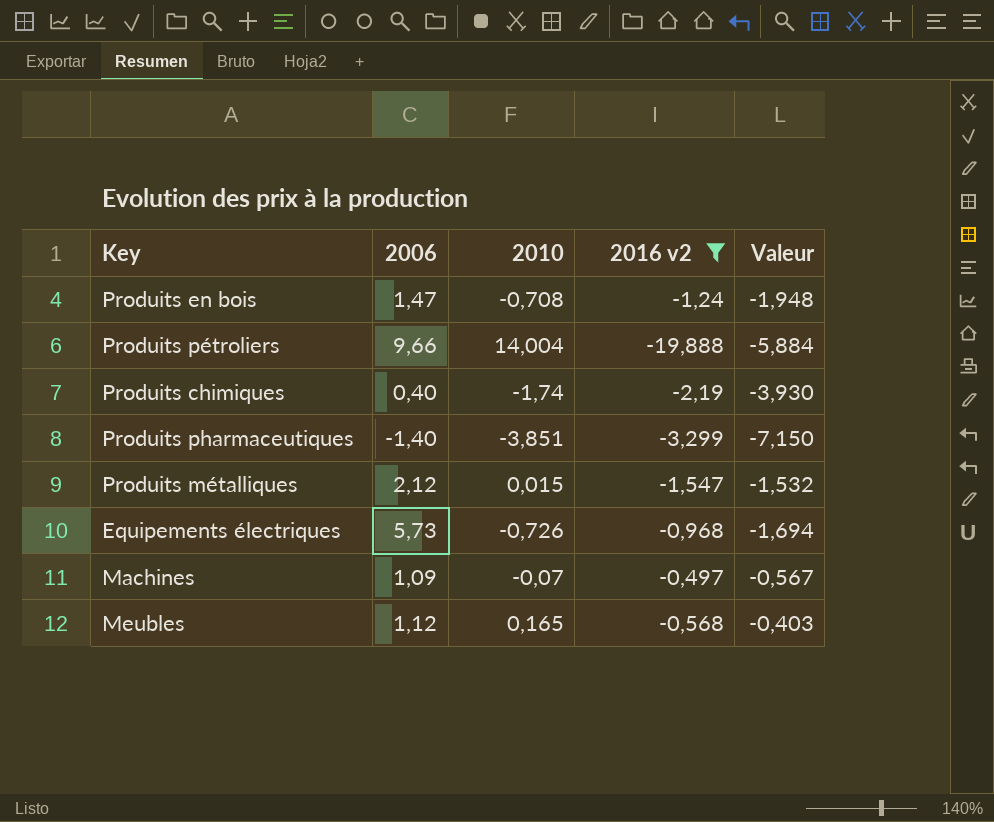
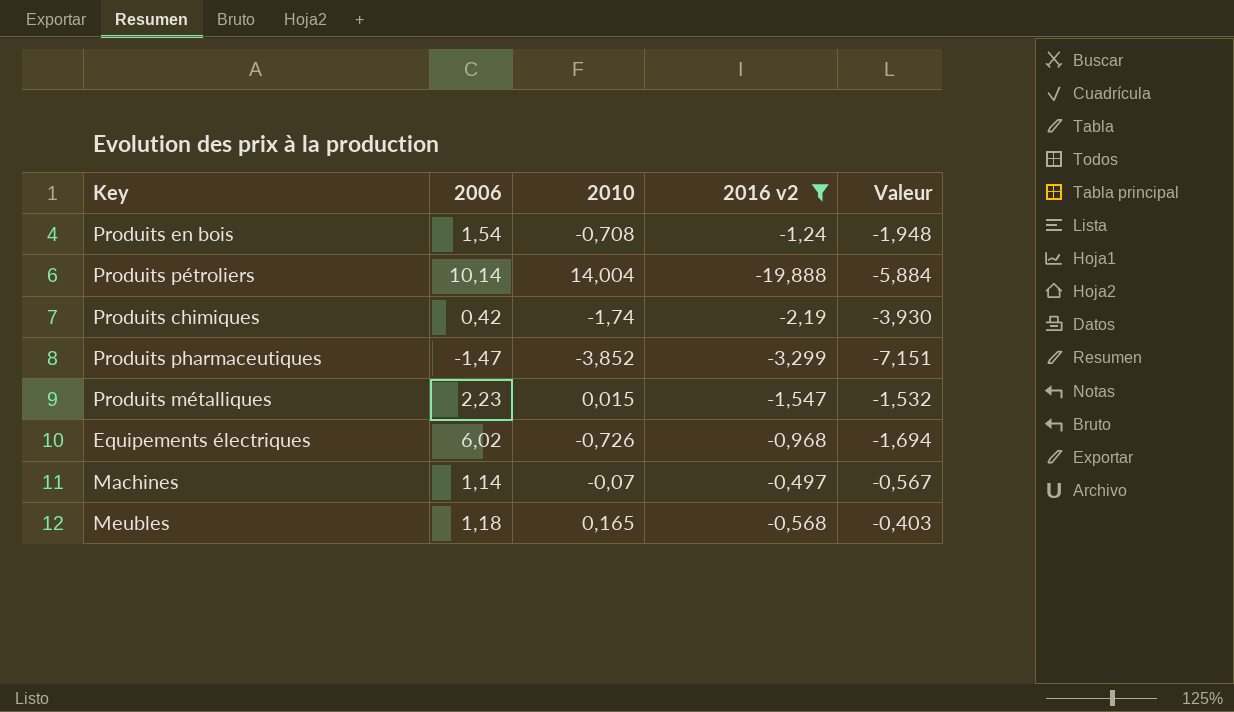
Produits en bois | 2006: 1,47 -> 1,54
Produits pétroliers | 2006: 9,66 -> 10,14
Produits chimiques | 2006: 0,40 -> 0,42
Produits pharmaceutiques | 2006: -1,40 -> -1,47
Produits pharmaceutiques | 2010: -3,851 -> -3,852
Produits pharmaceutiques | Valeur: -7,150 -> -7,151
Produits métalliques | 2006: 2,12 -> 2,23
Equipements électriques | 2006: 5,73 -> 6,02
Machines | 2006: 1,09 -> 1,14
Meubles | 2006: 1,12 -> 1,18

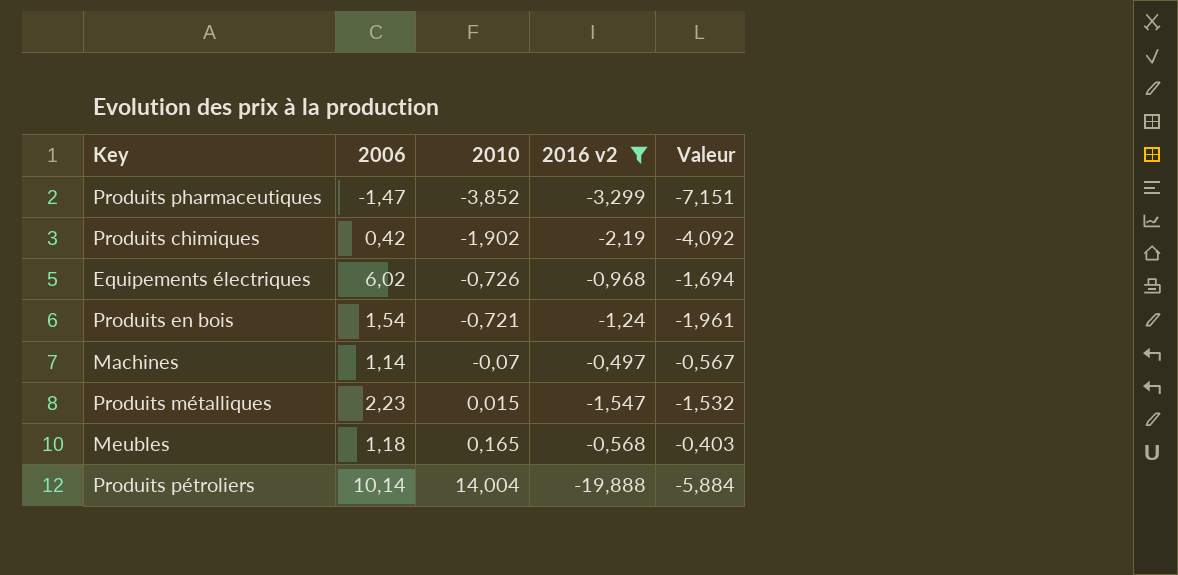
row order: none -> 2010 ascending
Produits chimiques | 2010: -1,74 -> -1,902
Produits chimiques | Valeur: -3,930 -> -4,092
Produits en bois | 2010: -0,708 -> -0,721
Produits en bois | Valeur: -1,948 -> -1,961

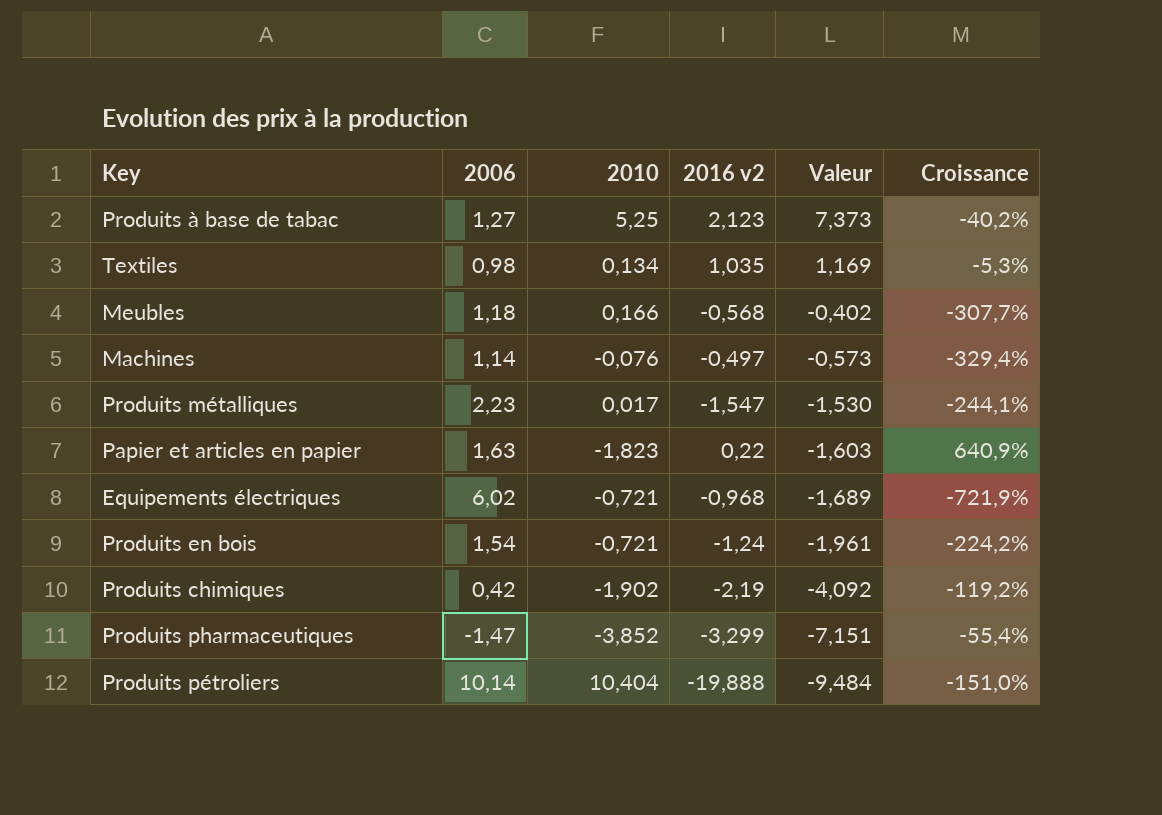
filter: 2016 v2 <= -0,497 -> none
row order: 2010 ascending -> Valeur descending
column Croissance | formula: none -> ([2006] - [2016 v2]) / [2016 v2]
Meubles | 2010: 0,165 -> 0,166
Meubles | Valeur: -0,403 -> -0,402
Machines | 2010: -0,07 -> -0,076
Machines | Valeur: -0,567 -> -0,573
Produits métalliques | 2010: 0,015 -> 0,017
Produits métalliques | Valeur: -1,532 -> -1,530
Equipements électriques | 2010: -0,726 -> -0,721
Equipements électriques | Valeur: -1,694 -> -1,689
Produits pétroliers | 2010: 14,004 -> 10,404
Produits pétroliers | Valeur: -5,884 -> -9,484

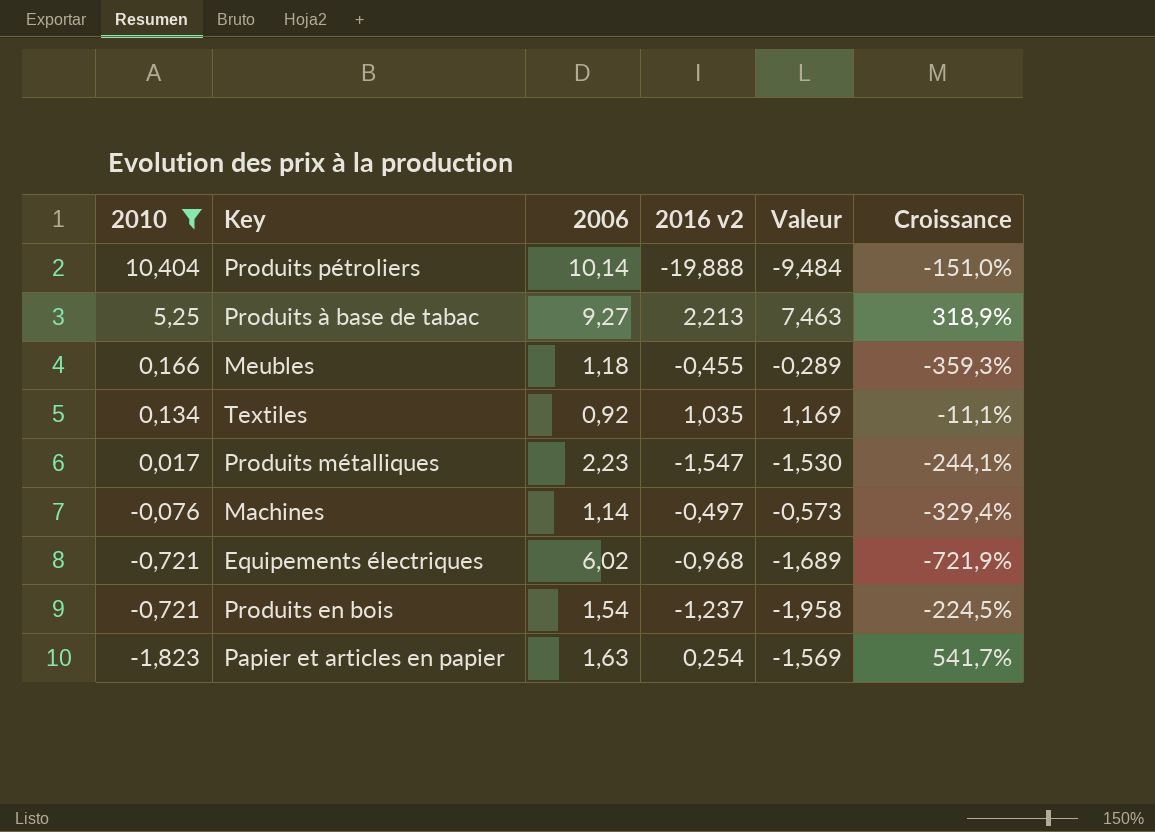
filter: none -> 2010 >= -1,823
row order: Valeur descending -> 2010 descending
column 2010 | position: 3 -> 1
Produits à base de tabac | 2006: 1,27 -> 9,27
Produits à base de tabac | 2016 v2: 2,123 -> 2,213
Produits à base de tabac | Valeur: 7,373 -> 7,463
Produits à base de tabac | Croissance: -40,2% -> 318,9%
Meubles | 2016 v2: -0,568 -> -0,455
Meubles | Valeur: -0,402 -> -0,289
Meubles | Croissance: -307,7% -> -359,3%
Textiles | 2006: 0,98 -> 0,92
Textiles | Croissance: -5,3% -> -11,1%
Produits en bois | 2016 v2: -1,24 -> -1,237
Produits en bois | Valeur: -1,961 -> -1,958
Produits en bois | Croissance: -224,2% -> -224,5%
Papier et articles en papier | 2016 v2: 0,22 -> 0,254
Papier et articles en papier | Valeur: -1,603 -> -1,569
Papier et articles en papier | Croissance: 640,9% -> 541,7%

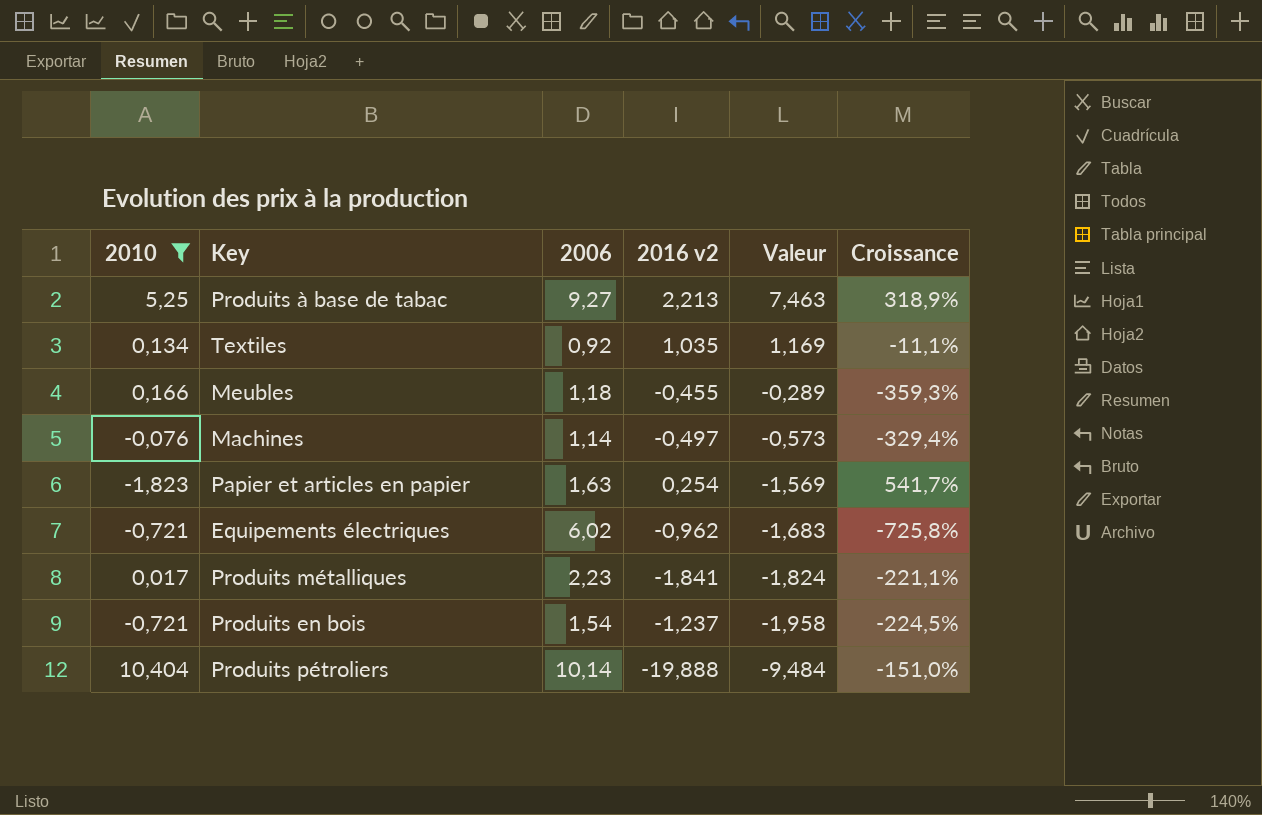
row order: 2010 descending -> Valeur descending
Equipements électriques | 2016 v2: -0,968 -> -0,962
Equipements électriques | Valeur: -1,689 -> -1,683
Equipements électriques | Croissance: -721,9% -> -725,8%
Produits métalliques | 2016 v2: -1,547 -> -1,841
Produits métalliques | Valeur: -1,530 -> -1,824
Produits métalliques | Croissance: -244,1% -> -221,1%

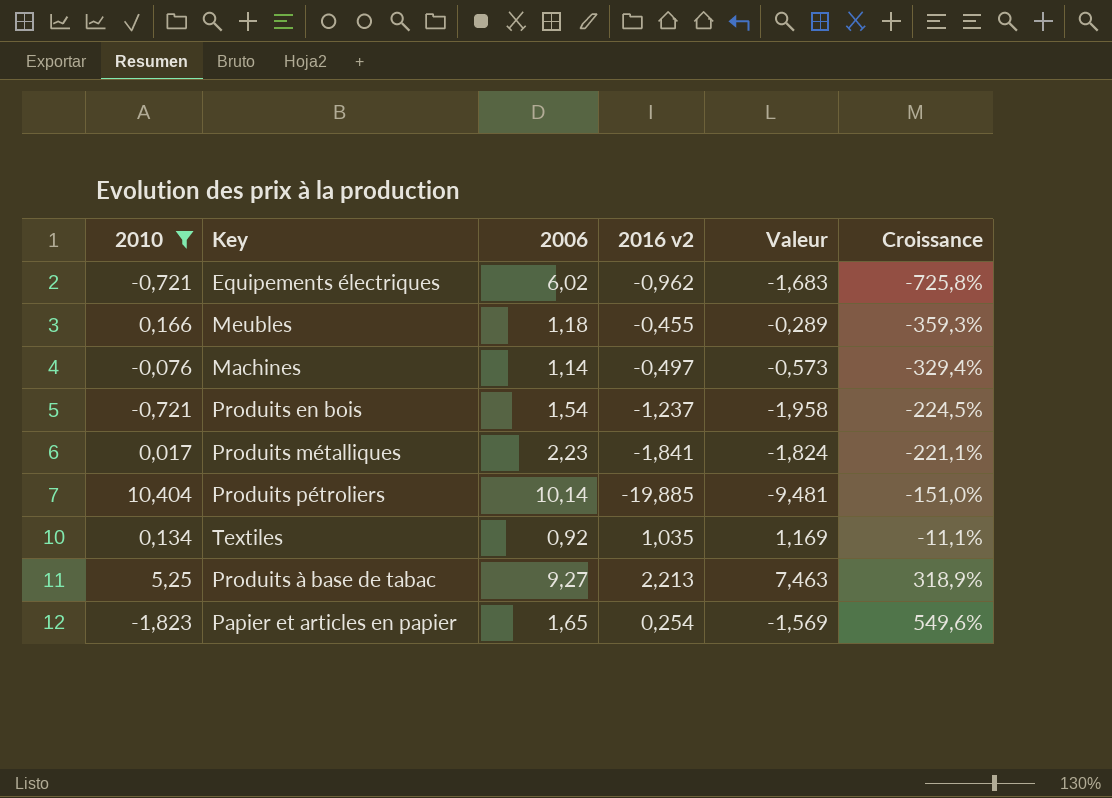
row order: Valeur descending -> Croissance ascending
Produits pétroliers | 2016 v2: -19,888 -> -19,885
Produits pétroliers | Valeur: -9,484 -> -9,481
Papier et articles en papier | 2006: 1,63 -> 1,65
Papier et articles en papier | Croissance: 541,7% -> 549,6%

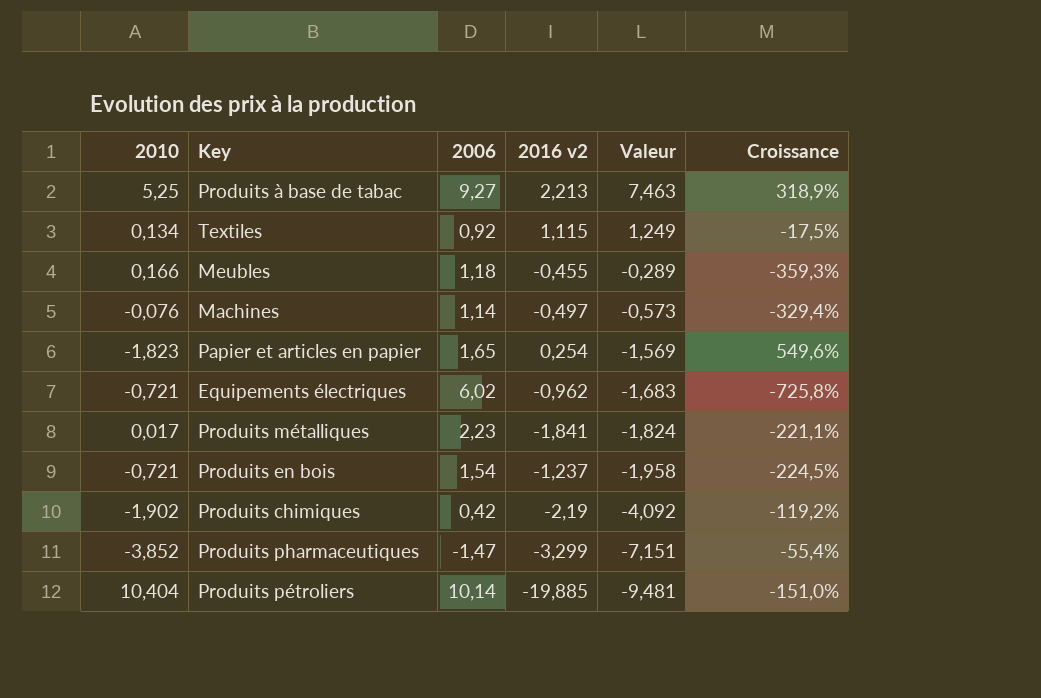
filter: 2010 >= -1,823 -> none
row order: Croissance ascending -> Valeur descending
Textiles | 2016 v2: 1,035 -> 1,115
Textiles | Valeur: 1,169 -> 1,249
Textiles | Croissance: -11,1% -> -17,5%

